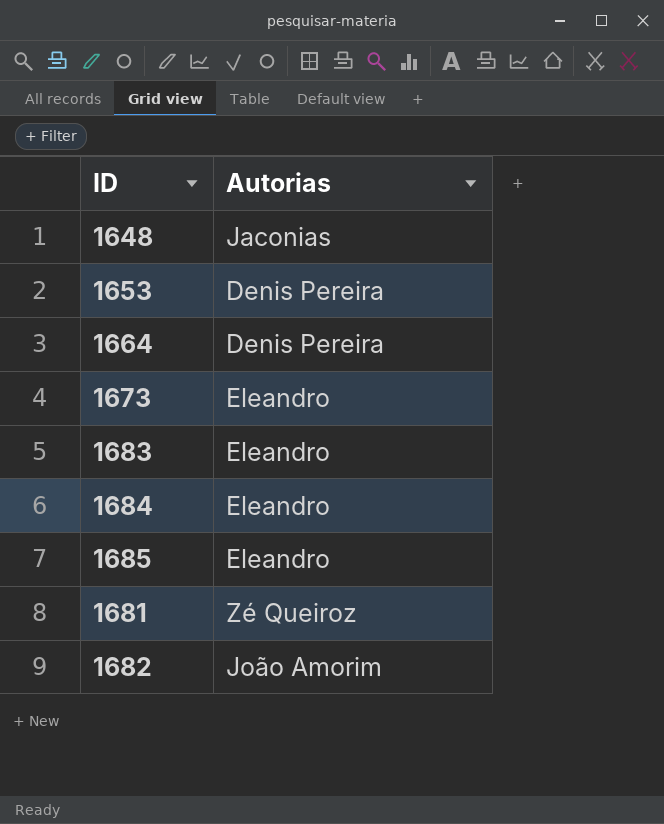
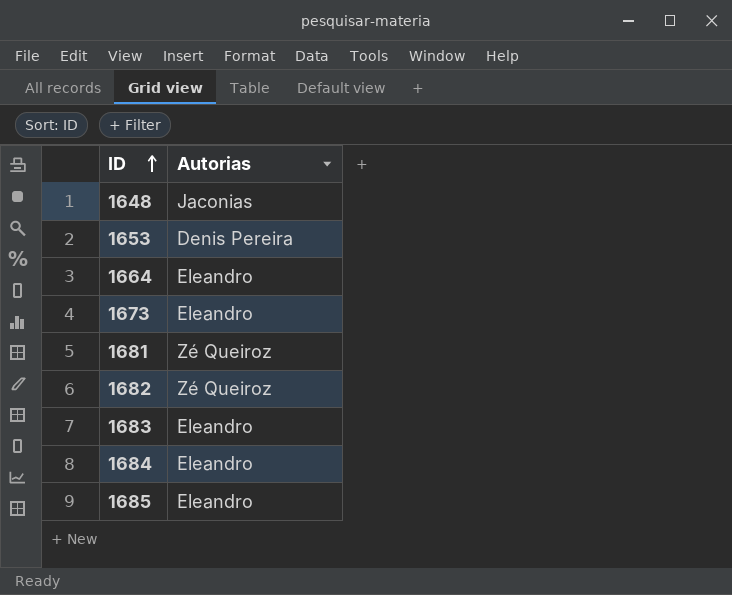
row order: none -> ID ascending
1664 | Autorias: Denis Pereira -> Eleandro
1682 | Autorias: João Amorim -> Zé Queiroz

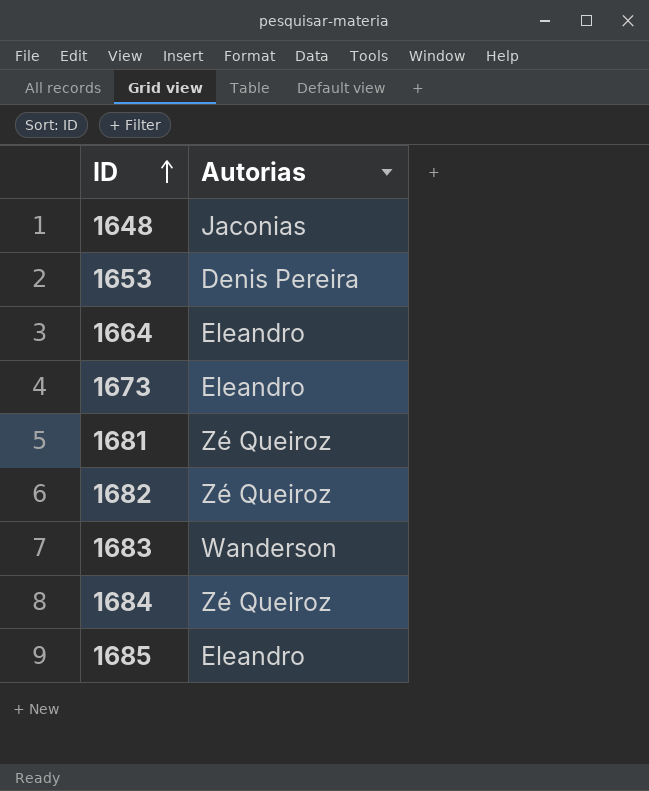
1683 | Autorias: Eleandro -> Wanderson
1684 | Autorias: Eleandro -> Zé Queiroz

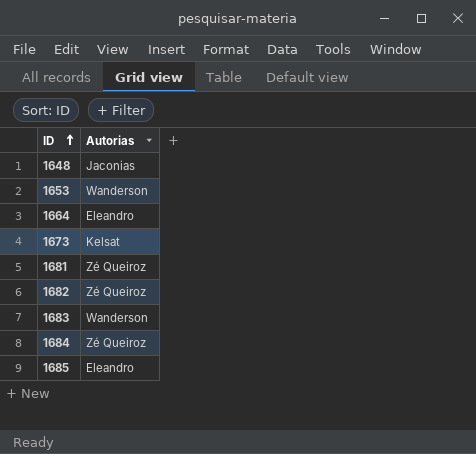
1653 | Autorias: Denis Pereira -> Wanderson
1673 | Autorias: Eleandro -> Kelsat

